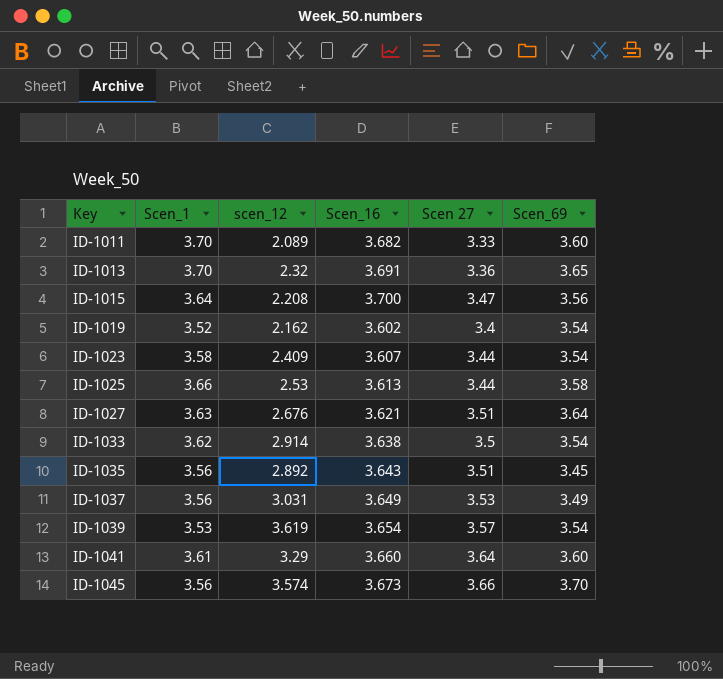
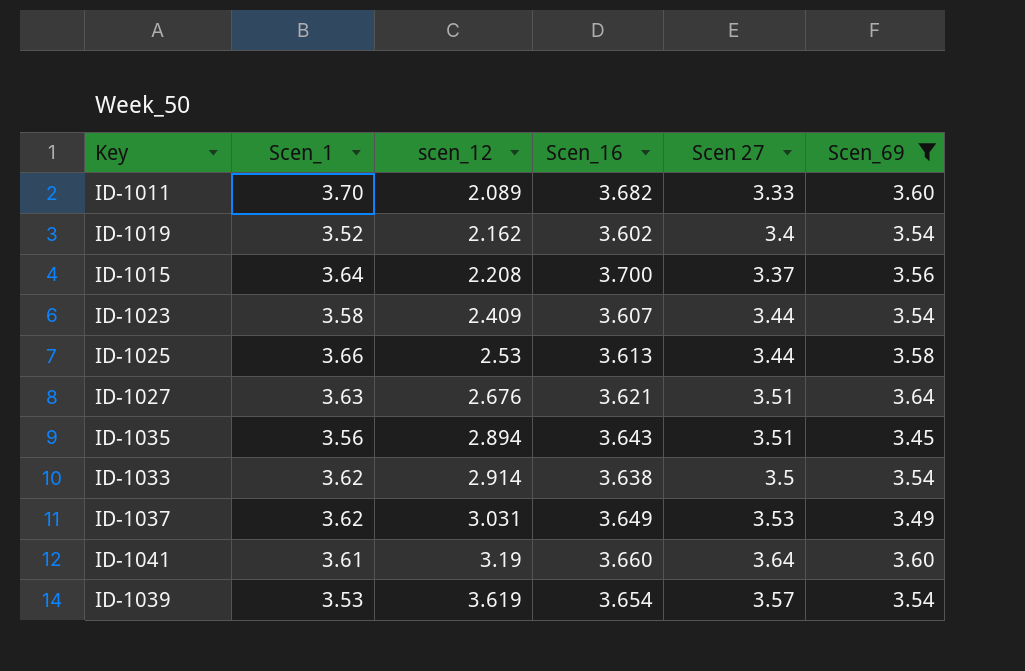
filter: none -> Scen_69 <= 3.64
row order: Key ascending -> scen_12 ascending
ID-1015 | Scen 27: 3.47 -> 3.37
ID-1035 | scen_12: 2.892 -> 2.894
ID-1037 | Scen_1: 3.56 -> 3.62
ID-1041 | scen_12: 3.29 -> 3.19

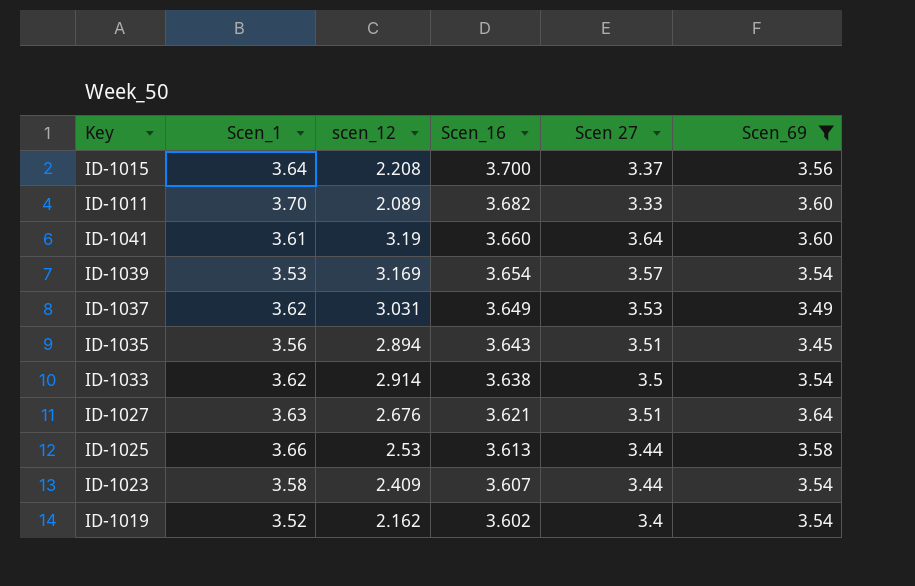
row order: scen_12 ascending -> Scen_16 descending
ID-1039 | scen_12: 3.619 -> 3.169

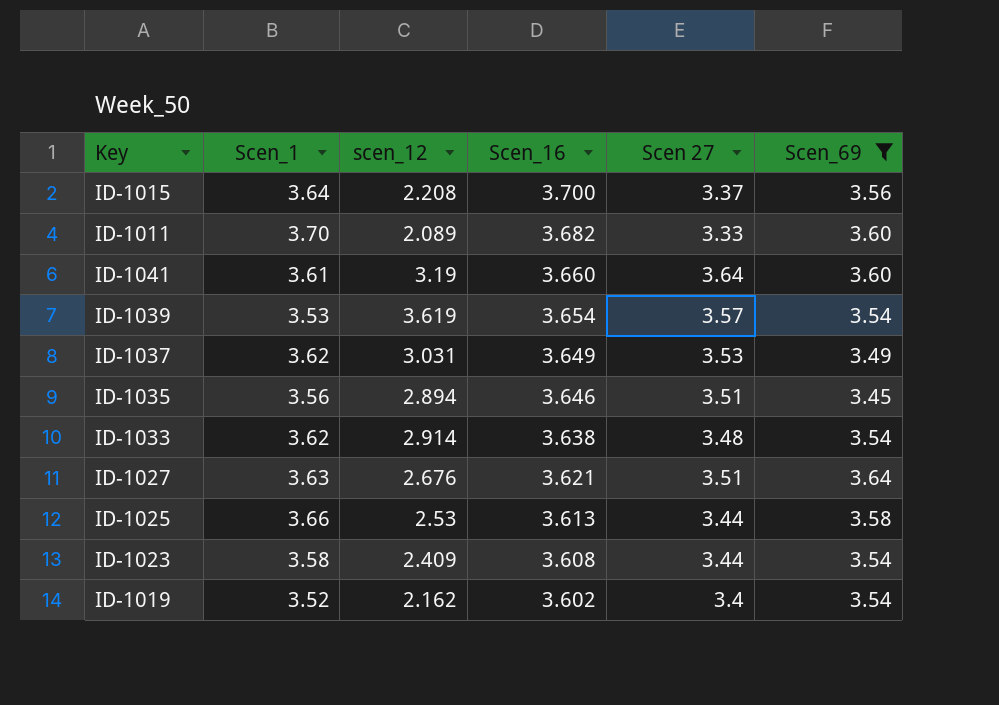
ID-1039 | scen_12: 3.169 -> 3.619
ID-1035 | Scen_16: 3.643 -> 3.646
ID-1033 | Scen 27: 3.5 -> 3.48
ID-1023 | Scen_16: 3.607 -> 3.608

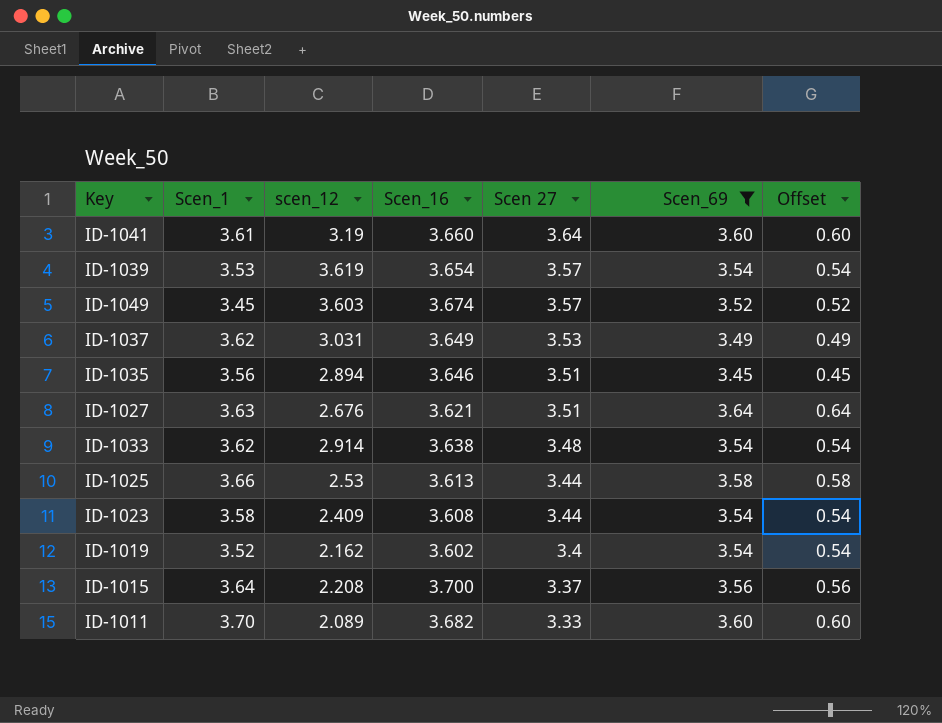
row order: Scen_16 descending -> Scen 27 descending
column Offset | formula: none -> [Scen_69] - 3
row ID-1049: none -> 3.45 | 3.603 | 3.674 | 3.57 | 3.52 | 0.52

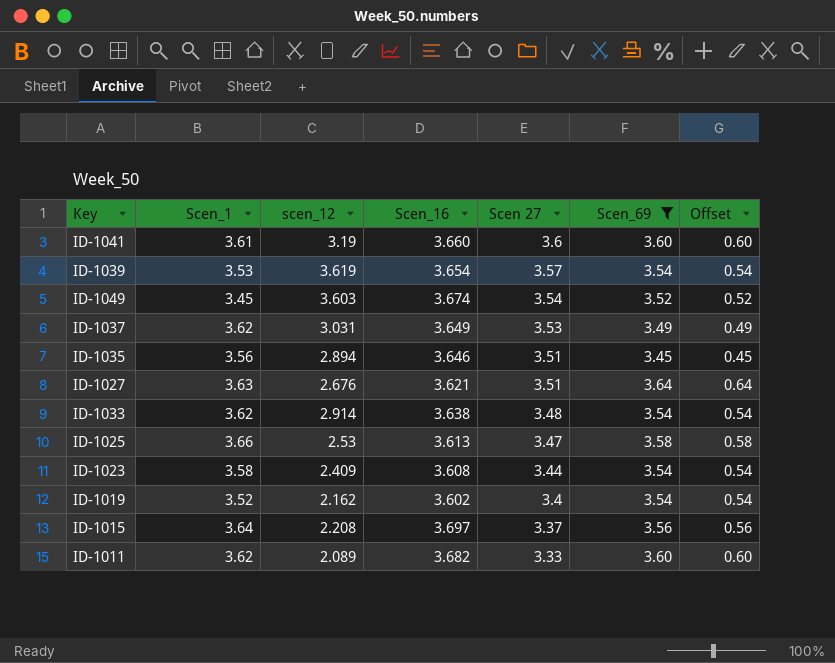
ID-1041 | Scen 27: 3.64 -> 3.6
ID-1049 | Scen 27: 3.57 -> 3.54
ID-1025 | Scen 27: 3.44 -> 3.47
ID-1015 | Scen_16: 3.700 -> 3.697
ID-1011 | Scen_1: 3.70 -> 3.62

